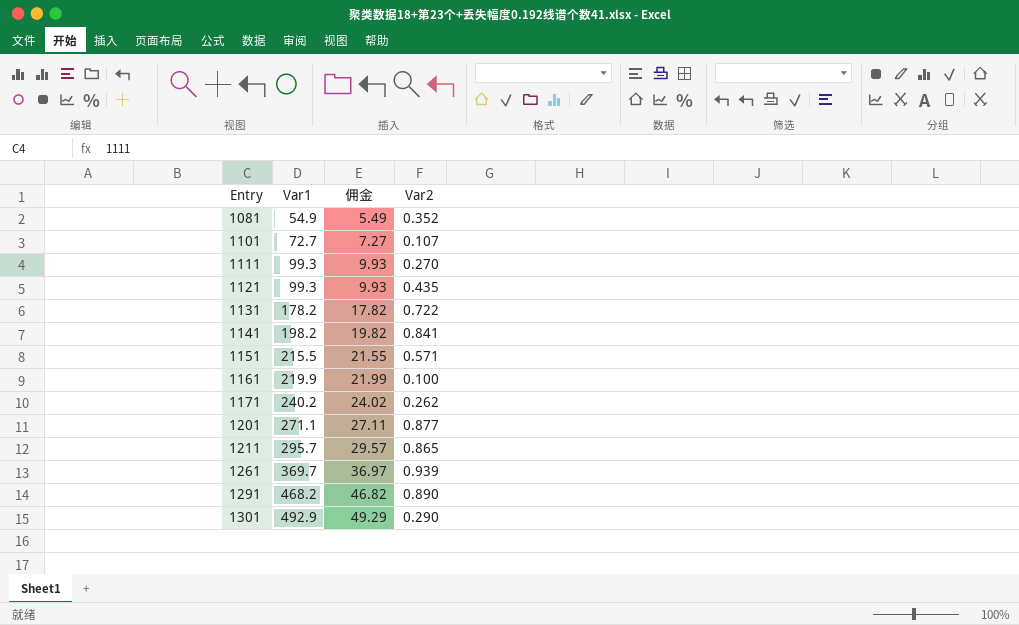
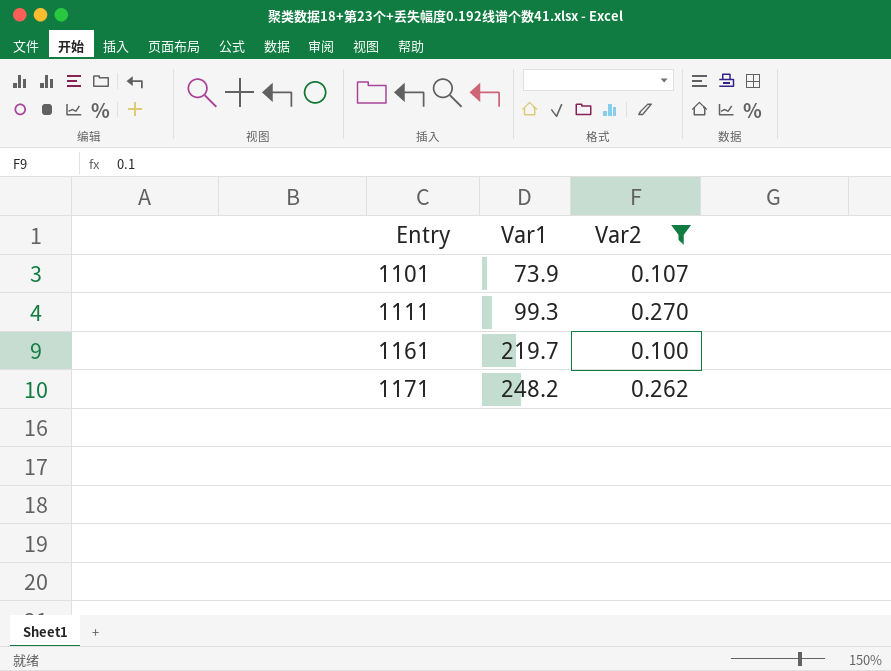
filter: none -> Var2 <= 0.270
column 佣金 | formula: [Var1] * 0.1 -> none
1101 | Var1: 72.7 -> 73.9
1161 | Var1: 219.9 -> 219.7
1171 | Var1: 240.2 -> 248.2

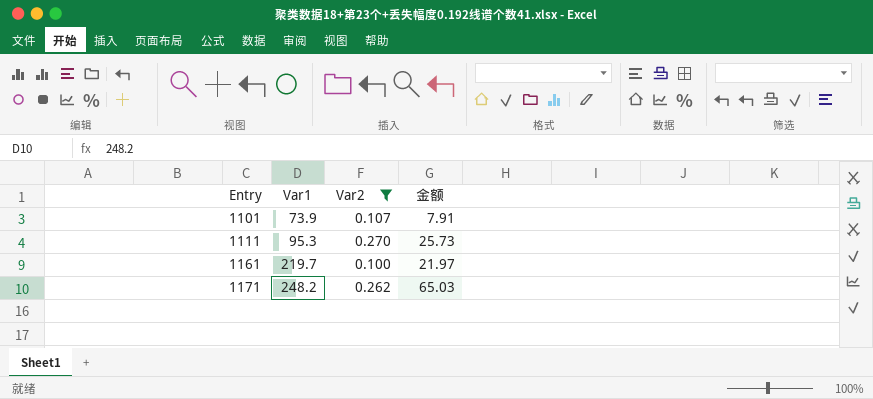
column 金额 | formula: none -> [Var1] * [Var2]
1111 | Var1: 99.3 -> 95.3

